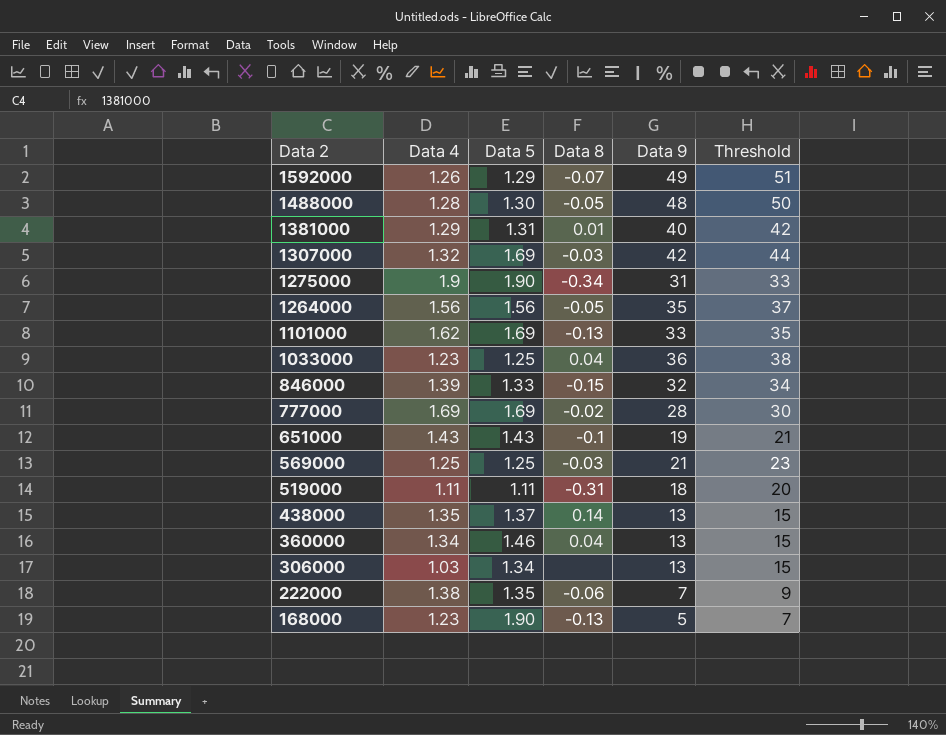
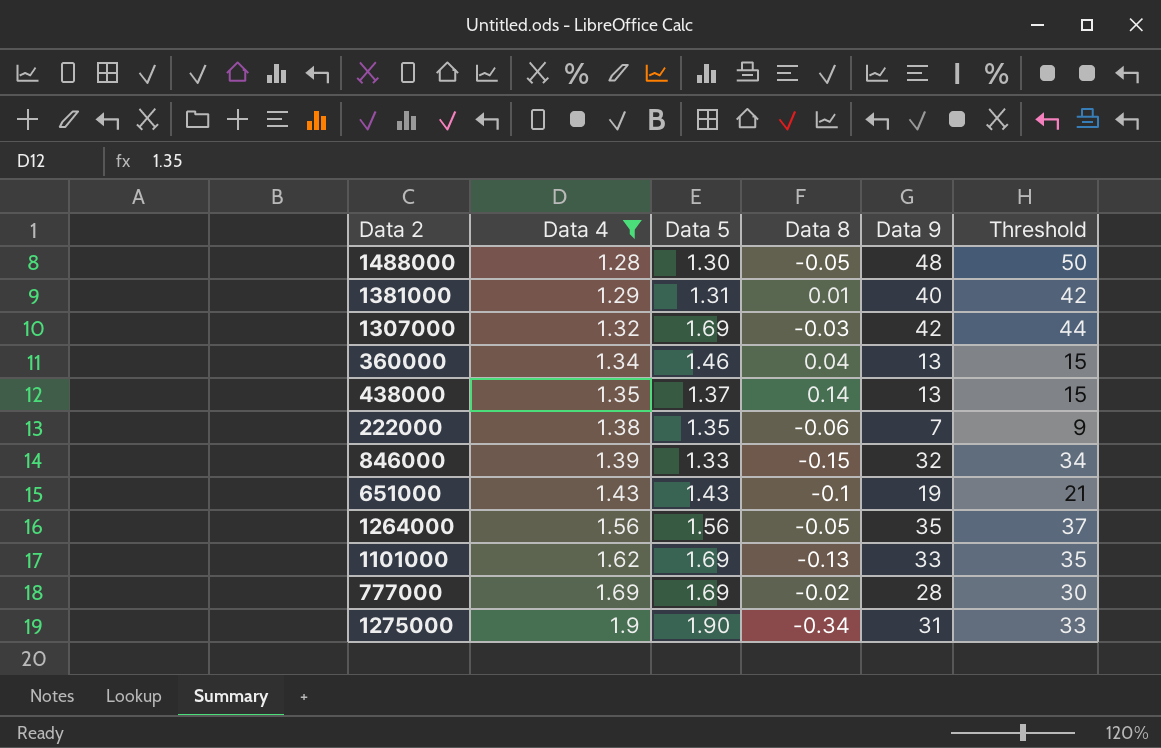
filter: none -> Data 4 >= 1.28
row order: Data 2 descending -> Data 4 ascending

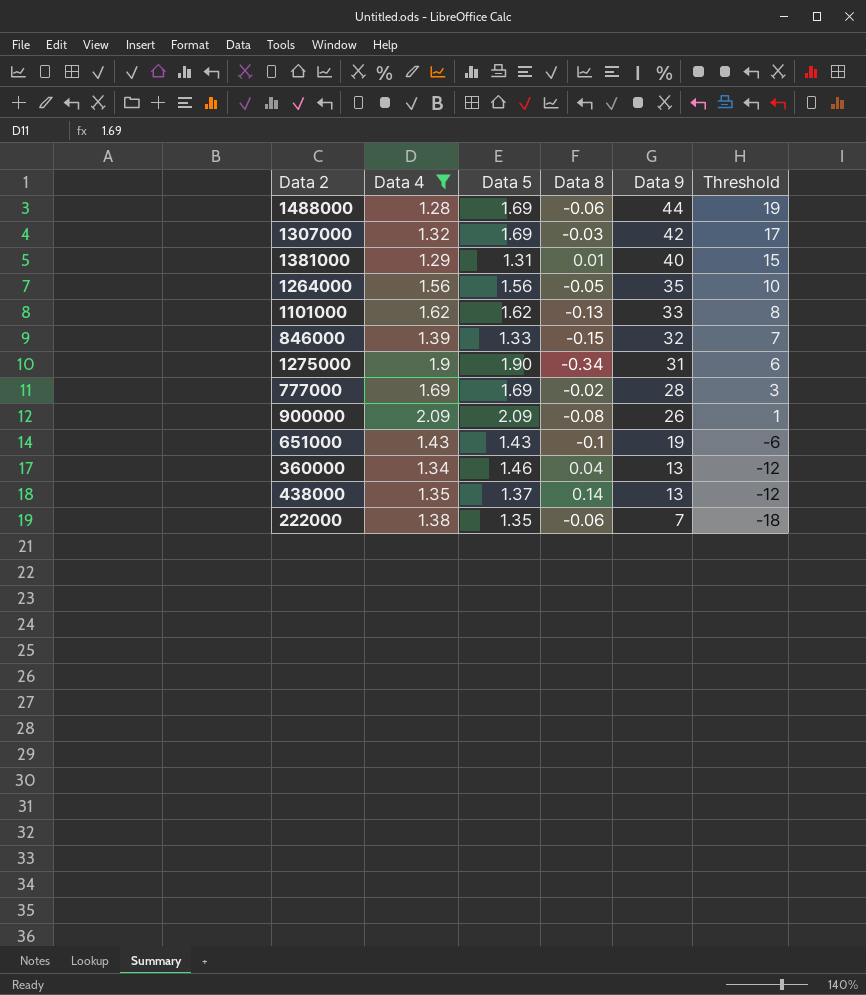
row order: Data 4 ascending -> Data 9 descending
column Threshold | formula: [Data 9] + 2 -> [Data 9] - 25
1488000 | Data 5: 1.30 -> 1.69
1488000 | Data 8: -0.05 -> -0.06
1488000 | Data 9: 48 -> 44
1101000 | Data 5: 1.69 -> 1.62
row 900000: none -> 2.09 | 2.09 | -0.08 | 26 | 1

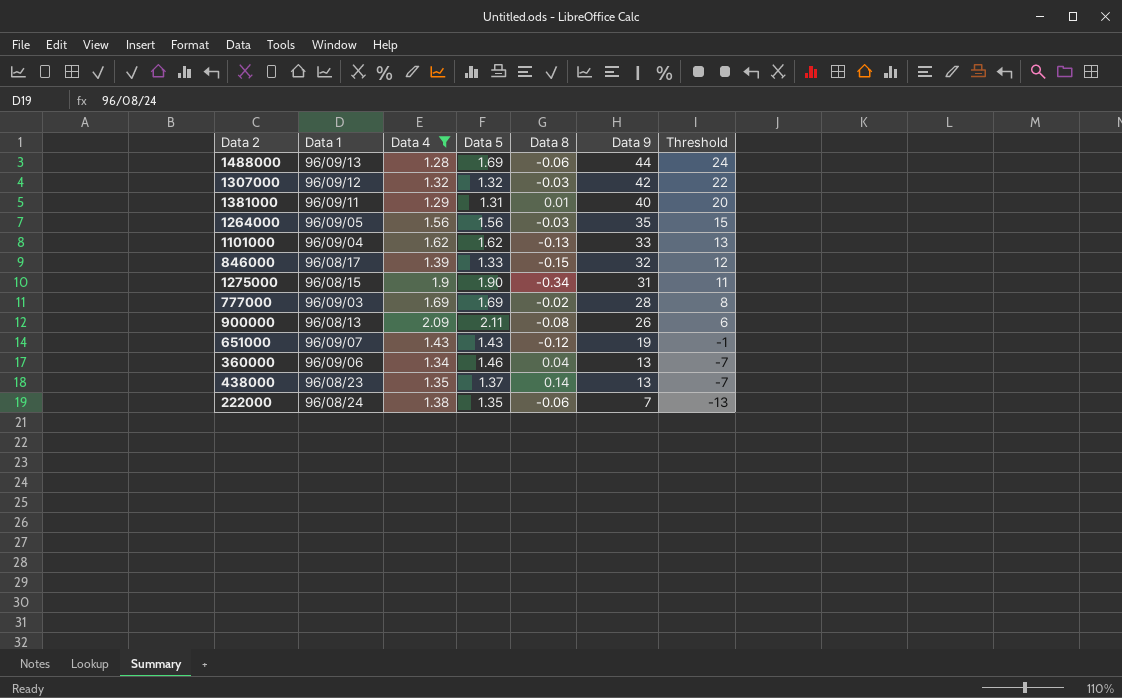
column Data 1 | position: none -> 2
column Threshold | formula: [Data 9] - 25 -> [Data 9] - 20
1307000 | Data 5: 1.69 -> 1.32
1264000 | Data 8: -0.05 -> -0.03
900000 | Data 5: 2.09 -> 2.11
651000 | Data 8: -0.1 -> -0.12

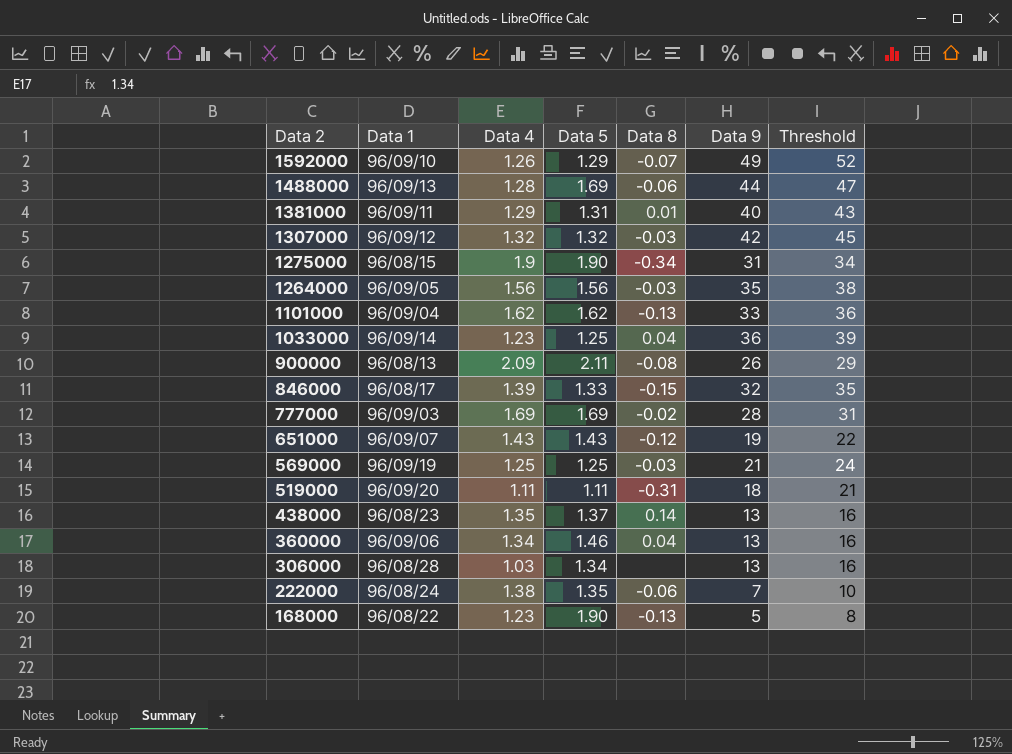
filter: Data 4 >= 1.28 -> none
row order: Data 9 descending -> Data 2 descending
column Threshold | formula: [Data 9] - 20 -> [Data 9] + 3

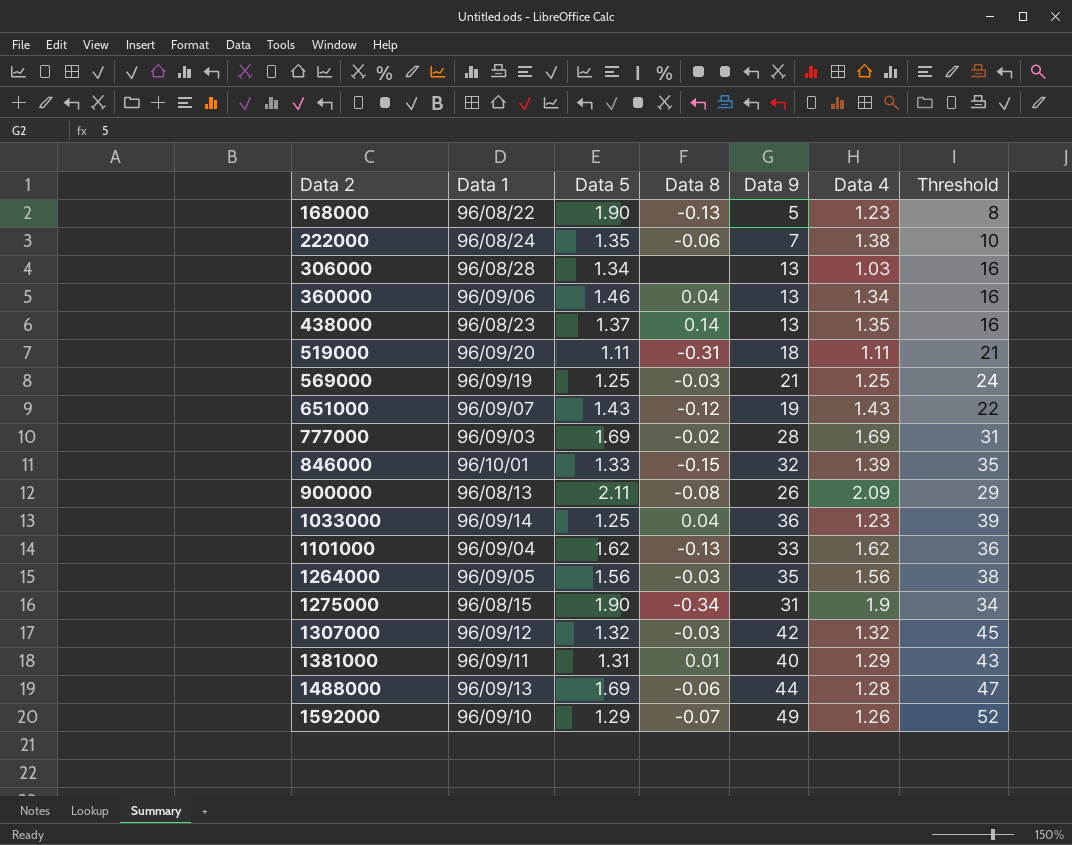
row order: Data 2 descending -> Data 2 ascending
column Data 4 | position: 3 -> 6
846000 | Data 1: 96/08/17 -> 96/10/01

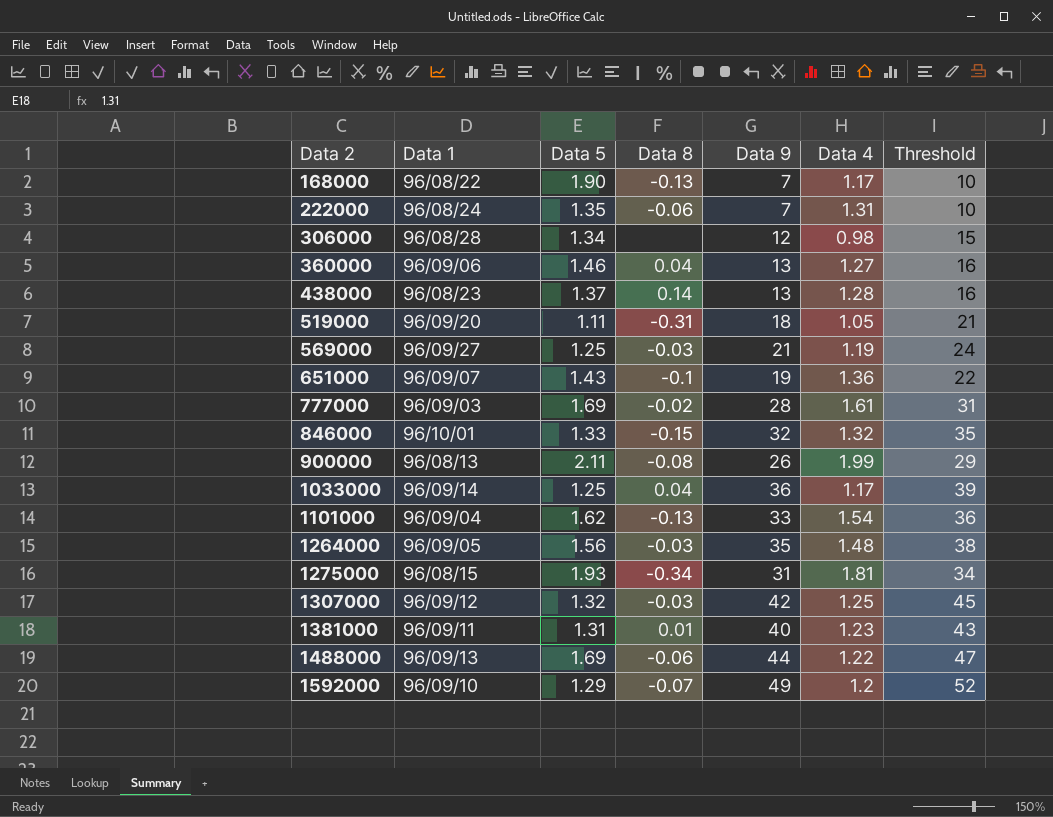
168000 | Data 9: 5 -> 7
168000 | Data 4: 1.23 -> 1.17
168000 | Threshold: 8 -> 10
222000 | Data 4: 1.38 -> 1.31
306000 | Data 9: 13 -> 12
306000 | Data 4: 1.03 -> 0.98
306000 | Threshold: 16 -> 15
360000 | Data 4: 1.34 -> 1.27
438000 | Data 4: 1.35 -> 1.28
519000 | Data 4: 1.11 -> 1.05
569000 | Data 1: 96/09/19 -> 96/09/27
569000 | Data 4: 1.25 -> 1.19
651000 | Data 8: -0.12 -> -0.1
651000 | Data 4: 1.43 -> 1.36
777000 | Data 4: 1.69 -> 1.61
846000 | Data 4: 1.39 -> 1.32
900000 | Data 4: 2.09 -> 1.99
1033000 | Data 4: 1.23 -> 1.17
1101000 | Data 4: 1.62 -> 1.54
1264000 | Data 4: 1.56 -> 1.48
1275000 | Data 5: 1.90 -> 1.93
1275000 | Data 4: 1.9 -> 1.81
1307000 | Data 4: 1.32 -> 1.25
1381000 | Data 4: 1.29 -> 1.23
1488000 | Data 4: 1.28 -> 1.22
1592000 | Data 4: 1.26 -> 1.2

